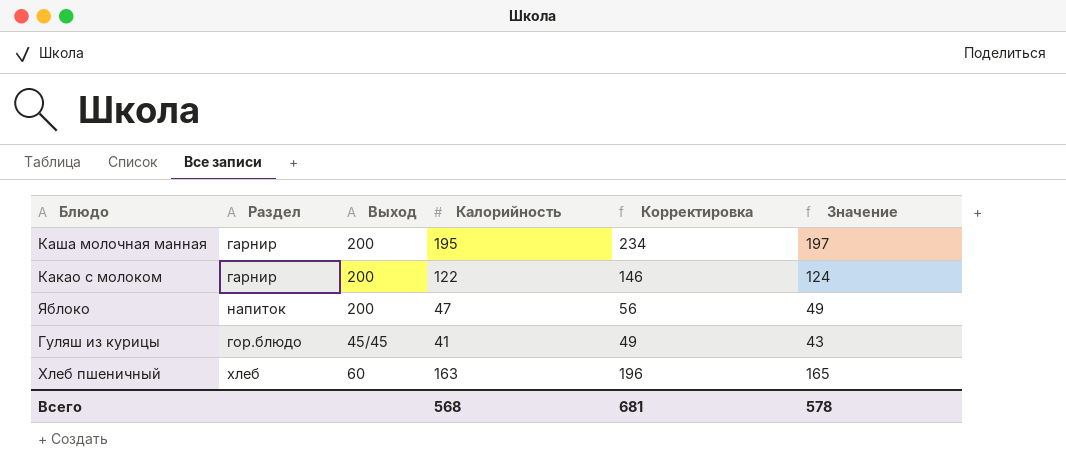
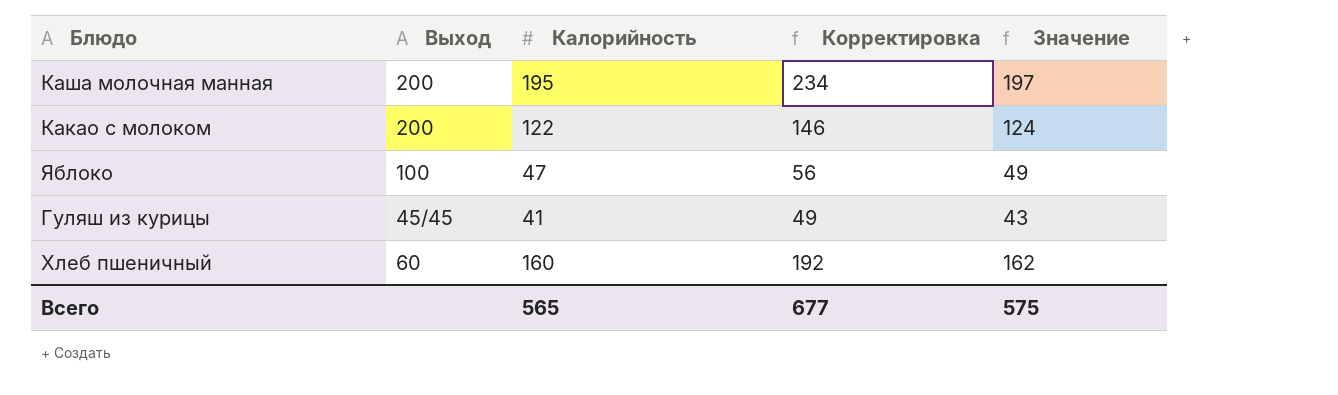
column Раздел | position: 2 -> none
Яблоко | Выход: 200 -> 100
Хлеб пшеничный | Калорийность: 163 -> 160
Хлеб пшеничный | Корректировка: 196 -> 192
Хлеб пшеничный | Значение: 165 -> 162
Всего | Калорийность: 568 -> 565
Всего | Корректировка: 681 -> 677
Всего | Значение: 578 -> 575

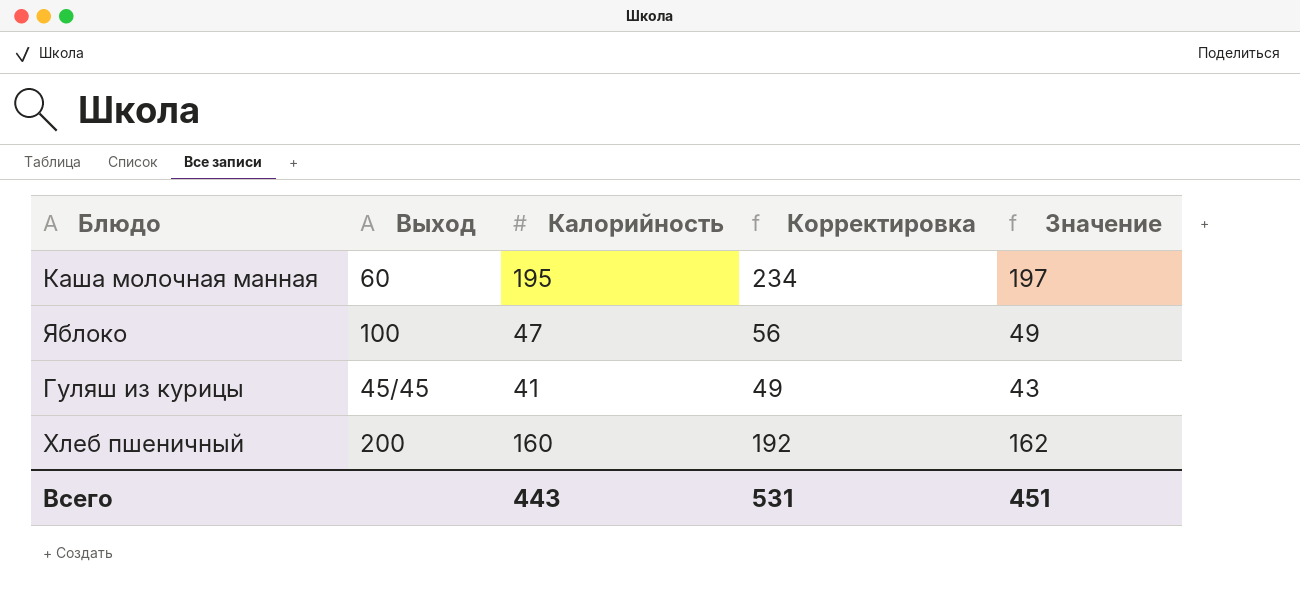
row Какао с молоком: 200 | 122 | 146 | 124 -> none
Каша молочная манная | Выход: 200 -> 60
Хлеб пшеничный | Выход: 60 -> 200
Всего | Калорийность: 565 -> 443
Всего | Корректировка: 677 -> 531
Всего | Значение: 575 -> 451

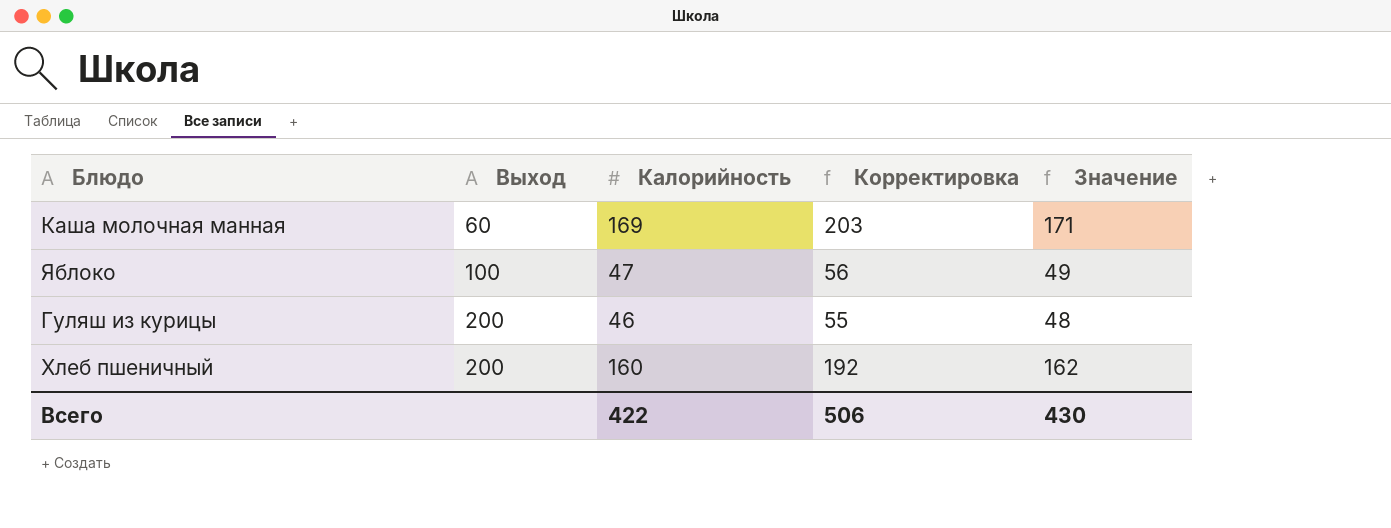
Каша молочная манная | Калорийность: 195 -> 169
Каша молочная манная | Корректировка: 234 -> 203
Каша молочная манная | Значение: 197 -> 171
Гуляш из курицы | Выход: 45/45 -> 200
Гуляш из курицы | Калорийность: 41 -> 46
Гуляш из курицы | Корректировка: 49 -> 55
Гуляш из курицы | Значение: 43 -> 48
Всего | Калорийность: 443 -> 422
Всего | Корректировка: 531 -> 506
Всего | Значение: 451 -> 430

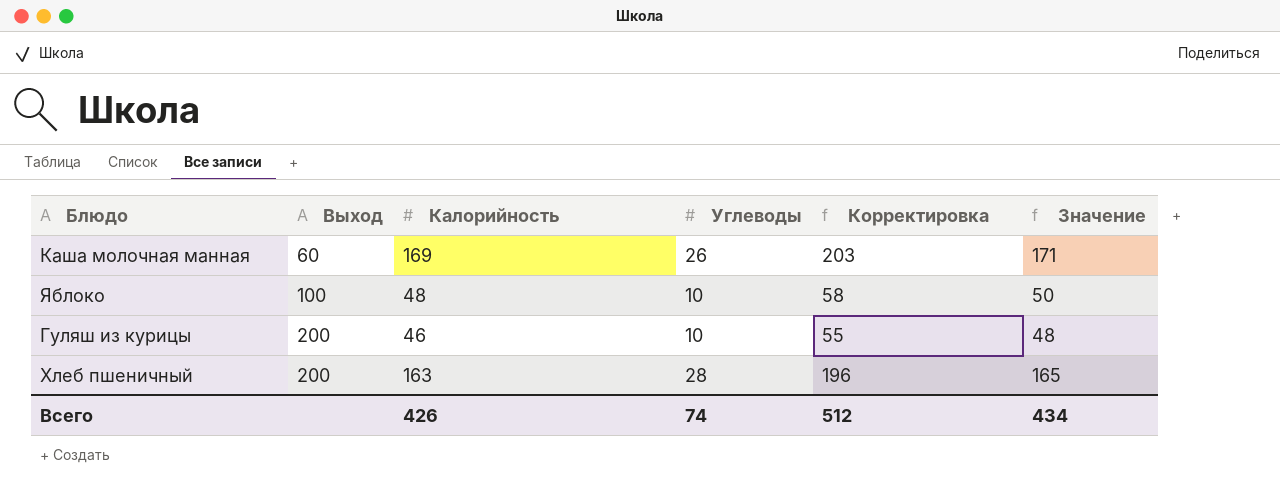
column Углеводы | position: none -> 4
Яблоко | Калорийность: 47 -> 48
Яблоко | Корректировка: 56 -> 58
Яблоко | Значение: 49 -> 50
Хлеб пшеничный | Калорийность: 160 -> 163
Хлеб пшеничный | Корректировка: 192 -> 196
Хлеб пшеничный | Значение: 162 -> 165
Всего | Калорийность: 422 -> 426
Всего | Корректировка: 506 -> 512
Всего | Значение: 430 -> 434

